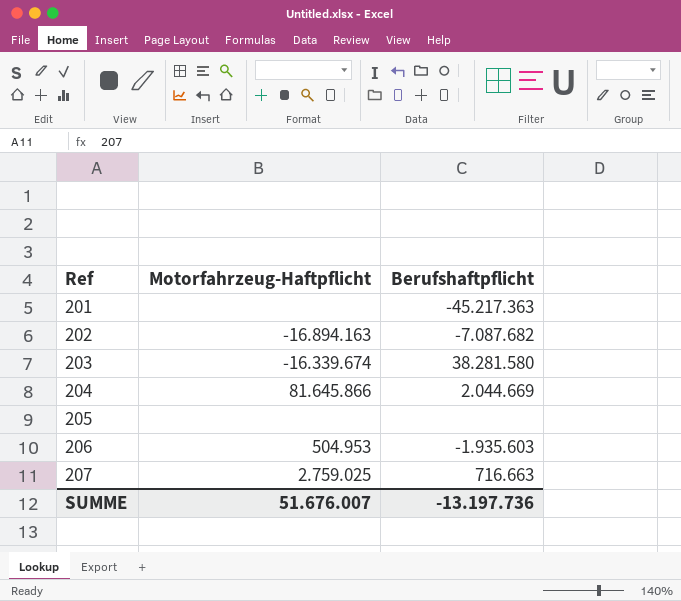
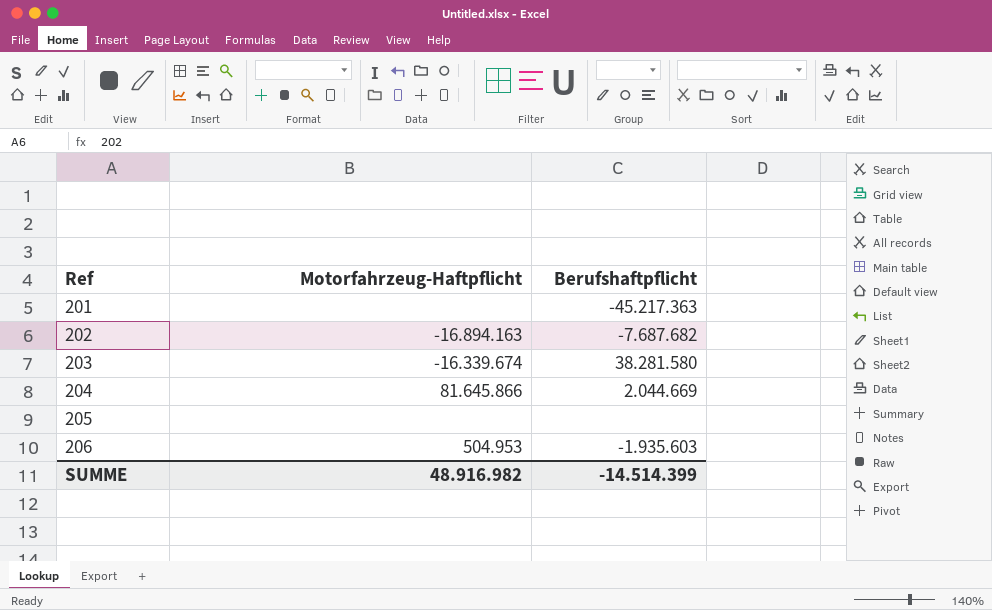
row 207: 2.759.025 | 716.663 -> none
202 | Berufshaftpflicht: -7.087.682 -> -7.687.682
SUMME | Motorfahrzeug-Haftpflicht: 51.676.007 -> 48.916.982
SUMME | Berufshaftpflicht: -13.197.736 -> -14.514.399

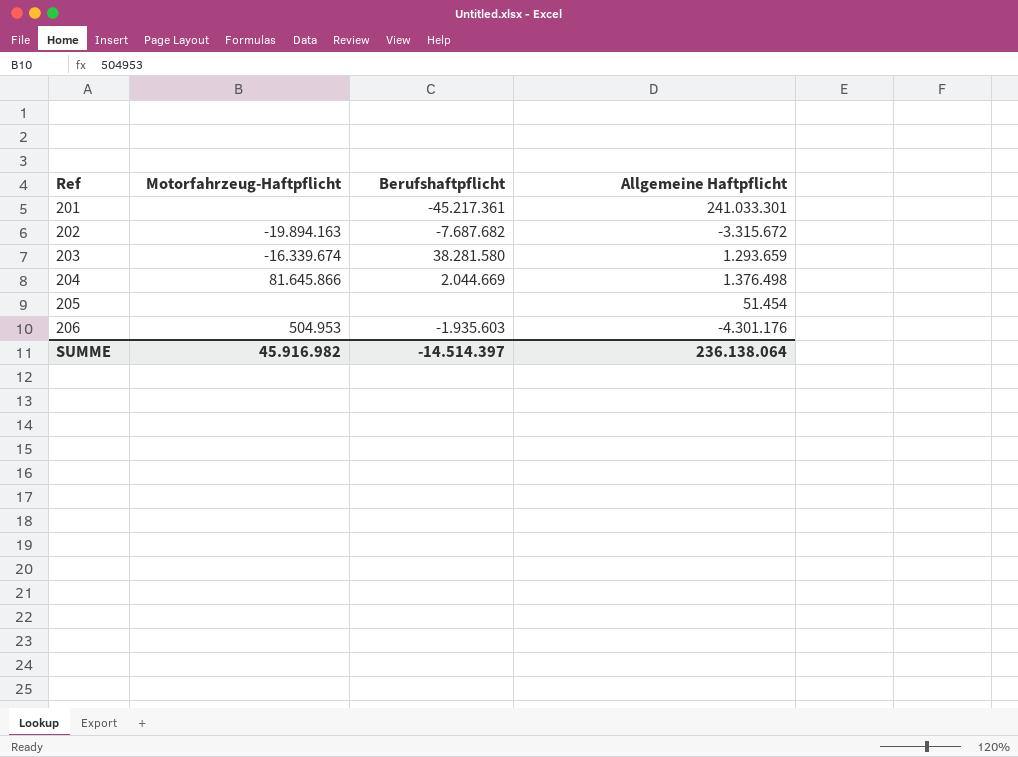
column Allgemeine Haftpflicht | position: none -> 4
201 | Berufshaftpflicht: -45.217.363 -> -45.217.361
202 | Motorfahrzeug-Haftpflicht: -16.894.163 -> -19.894.163
SUMME | Motorfahrzeug-Haftpflicht: 48.916.982 -> 45.916.982
SUMME | Berufshaftpflicht: -14.514.399 -> -14.514.397

